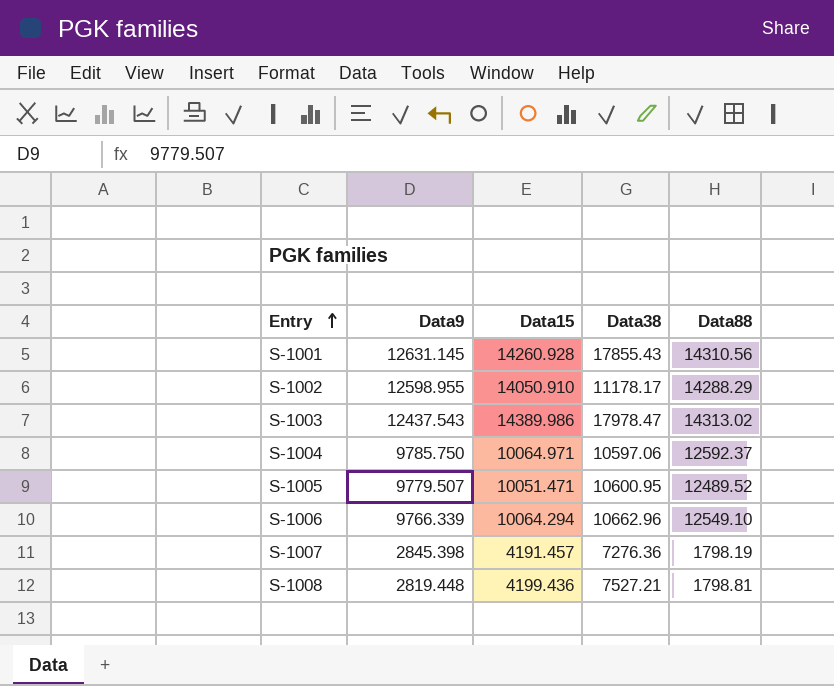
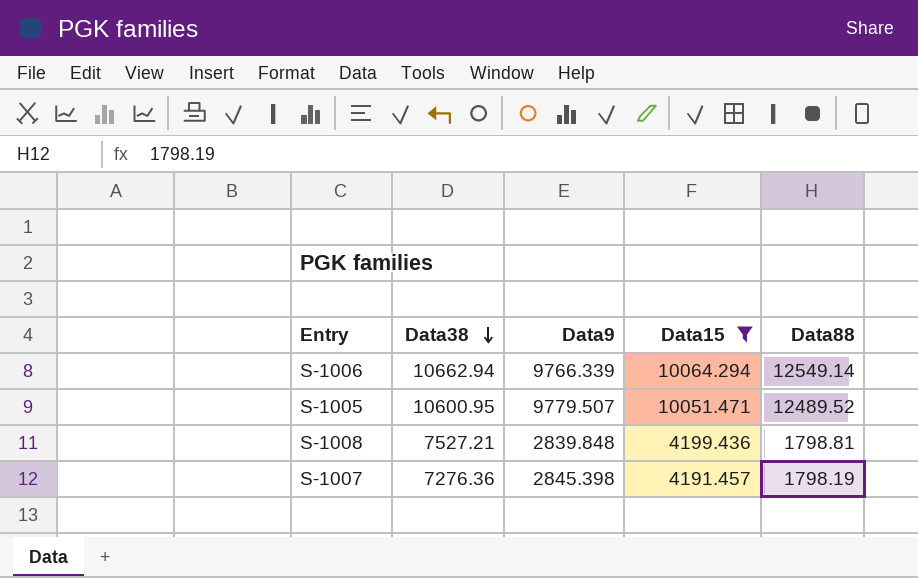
filter: none -> Data15 <= 10064.294
row order: Entry ascending -> Data38 descending
column Data38 | position: 4 -> 2
S-1006 | Data38: 10662.96 -> 10662.94
S-1006 | Data88: 12549.10 -> 12549.14
S-1008 | Data9: 2819.448 -> 2839.848

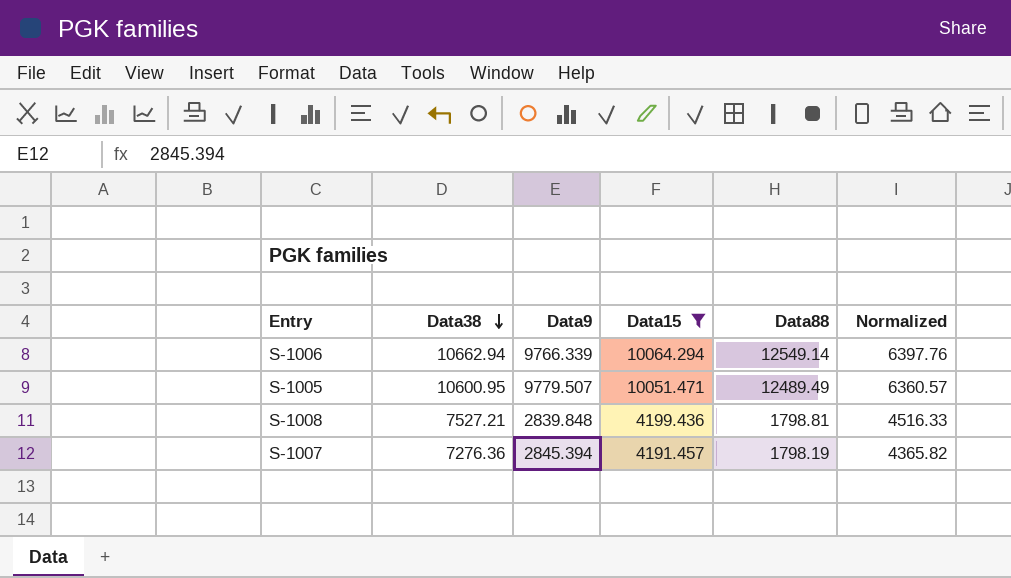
column Normalized | formula: none -> [Data38] * 0.6
S-1005 | Data88: 12489.52 -> 12489.49
S-1007 | Data9: 2845.398 -> 2845.394

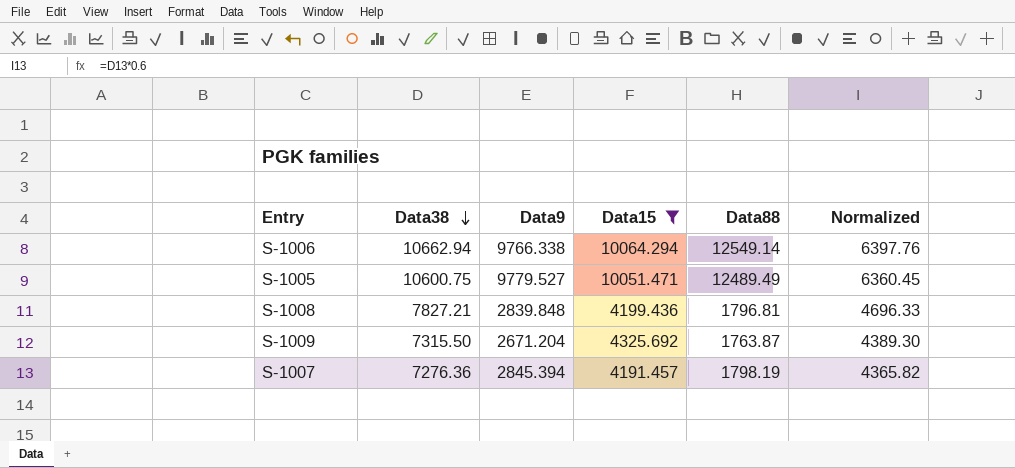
S-1006 | Data9: 9766.339 -> 9766.338
S-1005 | Data38: 10600.95 -> 10600.75
S-1005 | Data9: 9779.507 -> 9779.527
S-1005 | Normalized: 6360.57 -> 6360.45
S-1008 | Data38: 7527.21 -> 7827.21
S-1008 | Data88: 1798.81 -> 1796.81
S-1008 | Normalized: 4516.33 -> 4696.33
row S-1009: none -> 7315.50 | 2671.204 | 4325.692 | 1763.87 | 4389.30

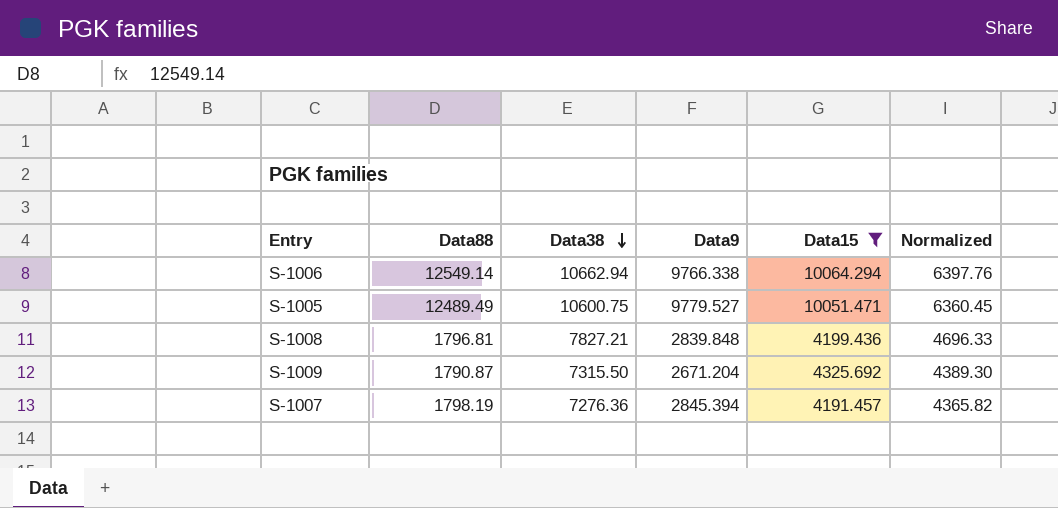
column Data88 | position: 5 -> 2
S-1009 | Data88: 1763.87 -> 1790.87

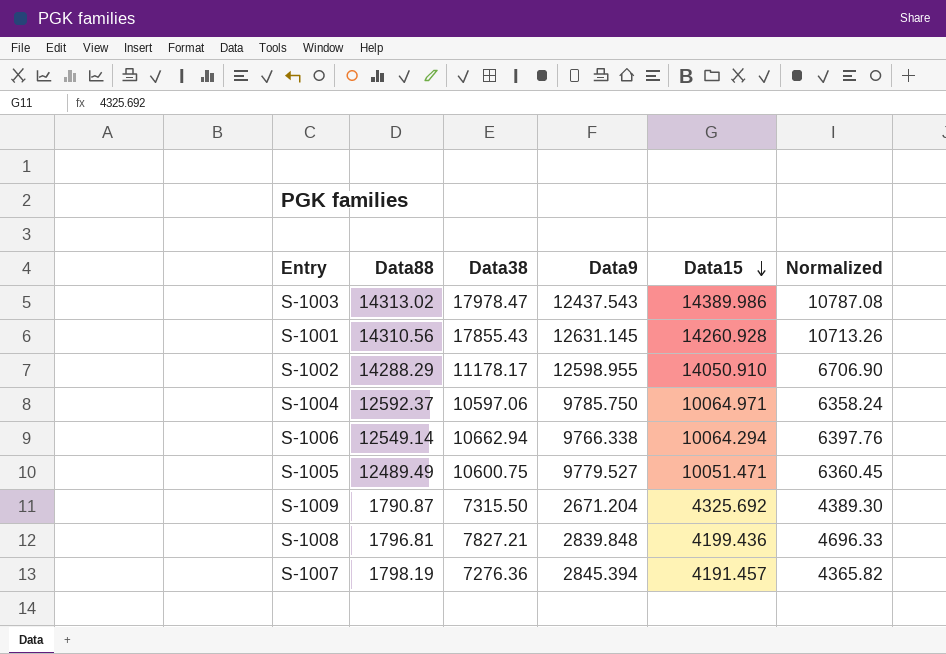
filter: Data15 <= 10064.294 -> none
row order: Data38 descending -> Data15 descending

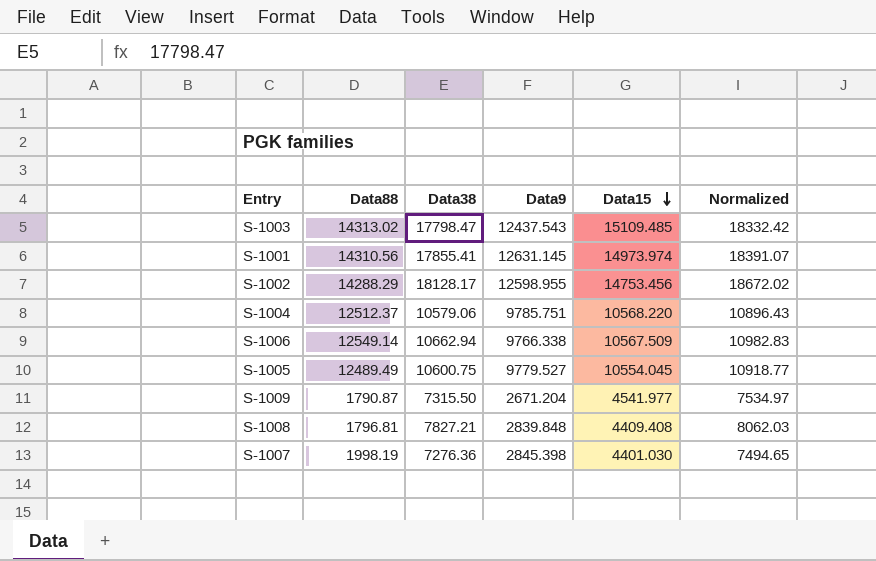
column Normalized | formula: [Data38] * 0.6 -> [Data38] * 1.03
S-1003 | Data38: 17978.47 -> 17798.47
S-1003 | Data15: 14389.986 -> 15109.485
S-1001 | Data38: 17855.43 -> 17855.41
S-1001 | Data15: 14260.928 -> 14973.974
S-1002 | Data38: 11178.17 -> 18128.17
S-1002 | Data15: 14050.910 -> 14753.456
S-1004 | Data88: 12592.37 -> 12512.37
S-1004 | Data38: 10597.06 -> 10579.06
S-1004 | Data9: 9785.750 -> 9785.751
S-1004 | Data15: 10064.971 -> 10568.220
S-1006 | Data15: 10064.294 -> 10567.509
S-1005 | Data15: 10051.471 -> 10554.045
S-1009 | Data15: 4325.692 -> 4541.977
S-1008 | Data15: 4199.436 -> 4409.408
S-1007 | Data88: 1798.19 -> 1998.19
S-1007 | Data9: 2845.394 -> 2845.398
S-1007 | Data15: 4191.457 -> 4401.030

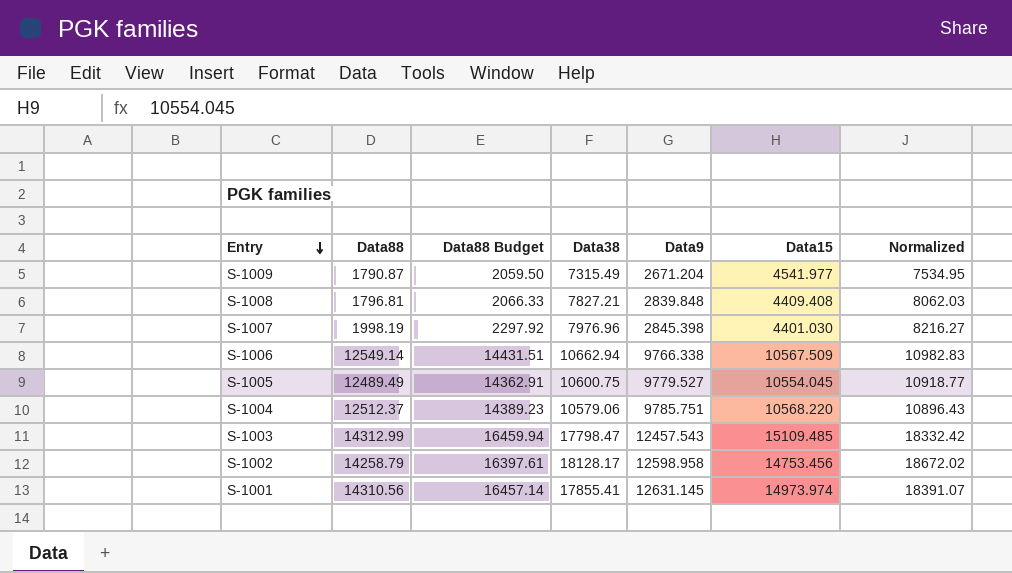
row order: Data15 descending -> Entry descending
column Data88 Budget | formula: none -> [Data88] * 1.15
S-1009 | Data38: 7315.50 -> 7315.49
S-1009 | Normalized: 7534.97 -> 7534.95
S-1007 | Data38: 7276.36 -> 7976.96
S-1007 | Normalized: 7494.65 -> 8216.27
S-1003 | Data88: 14313.02 -> 14312.99
S-1003 | Data9: 12437.543 -> 12457.543
S-1002 | Data88: 14288.29 -> 14258.79
S-1002 | Data9: 12598.955 -> 12598.958

